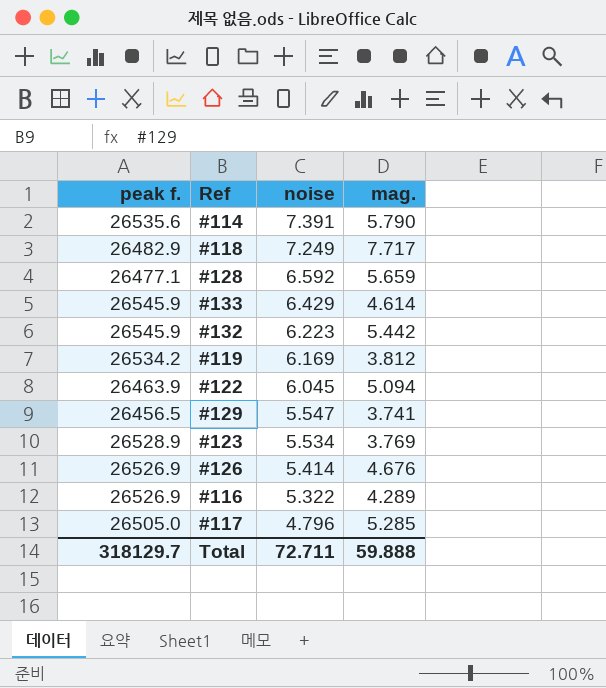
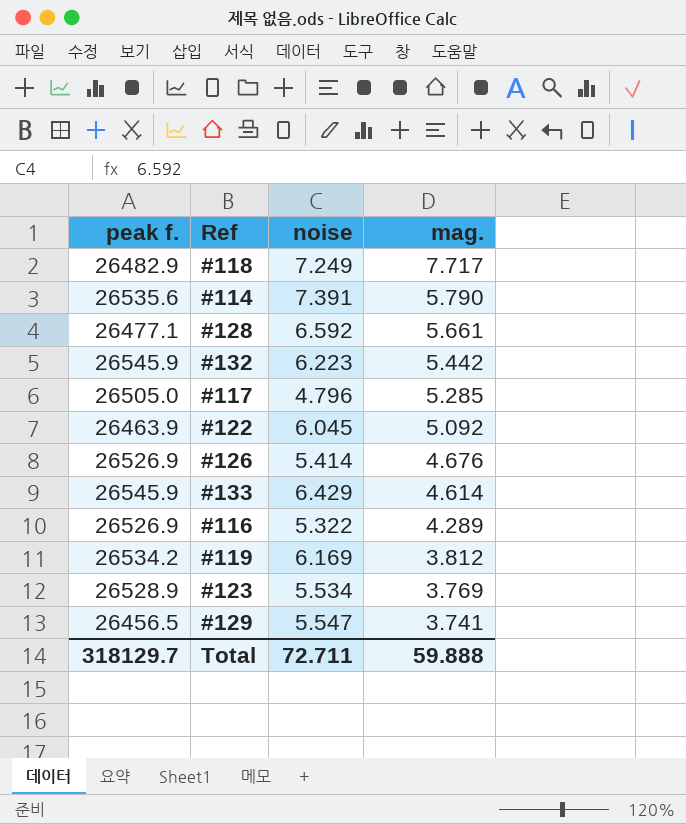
row order: noise descending -> mag. descending
#128 | mag.: 5.659 -> 5.661
#122 | mag.: 5.094 -> 5.092

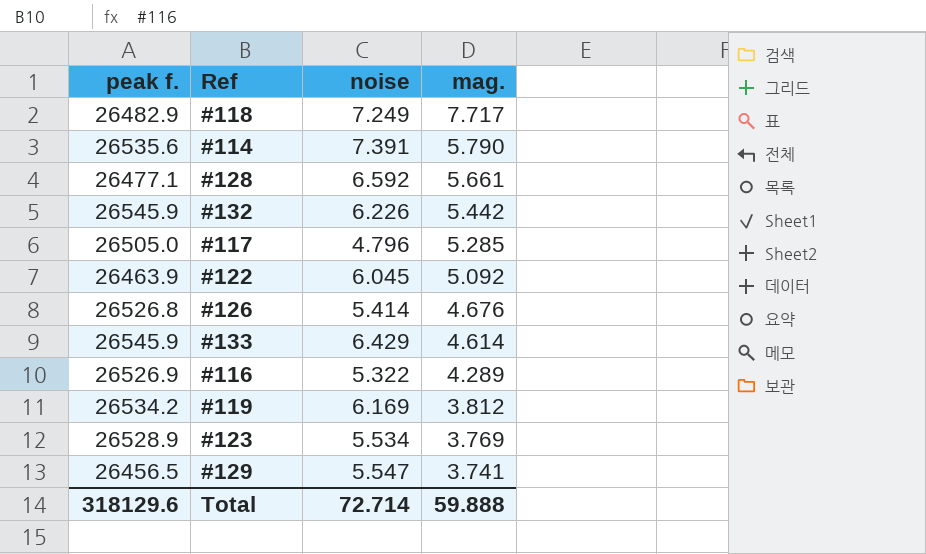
#132 | noise: 6.223 -> 6.226
#126 | peak f.: 26526.9 -> 26526.8
Total | peak f.: 318129.7 -> 318129.6
Total | noise: 72.711 -> 72.714

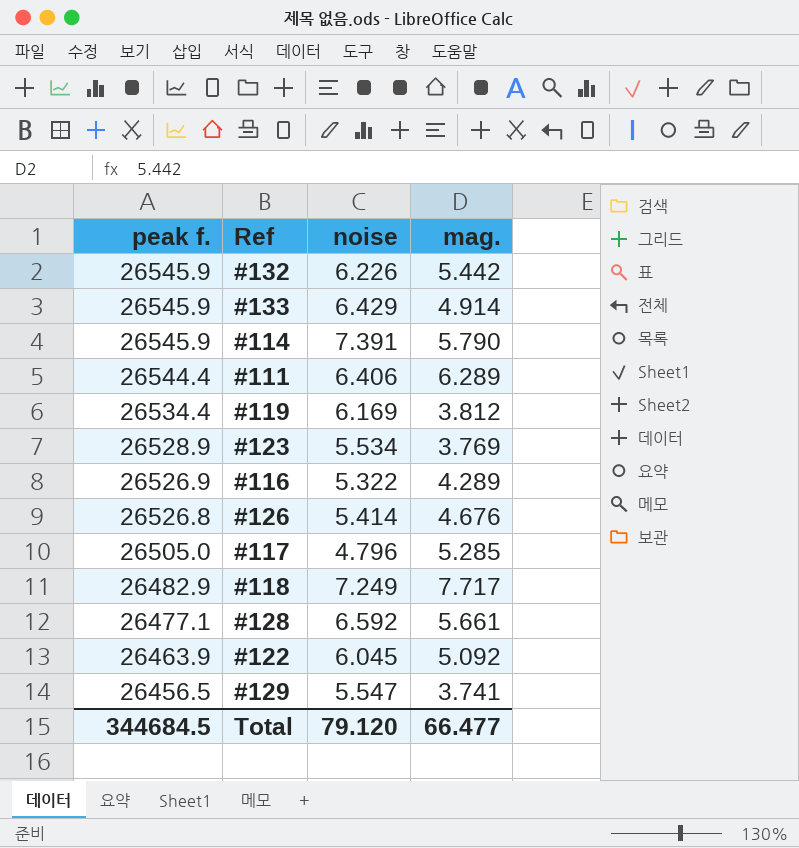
row order: mag. descending -> peak f. descending
#133 | mag.: 4.614 -> 4.914
#114 | peak f.: 26535.6 -> 26545.9
row #111: none -> 26544.4 | 6.406 | 6.289
#119 | peak f.: 26534.2 -> 26534.4
Total | peak f.: 318129.6 -> 344684.5
Total | noise: 72.714 -> 79.120
Total | mag.: 59.888 -> 66.477

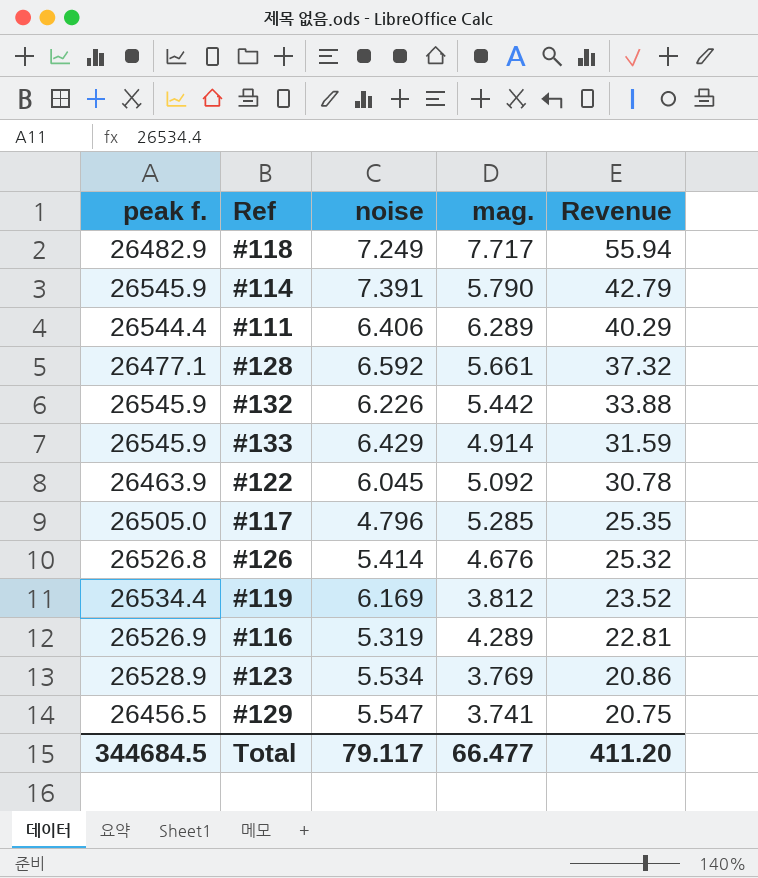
row order: peak f. descending -> Revenue descending
column Revenue | formula: none -> [noise] * [mag.]
#116 | noise: 5.322 -> 5.319
Total | noise: 79.120 -> 79.117

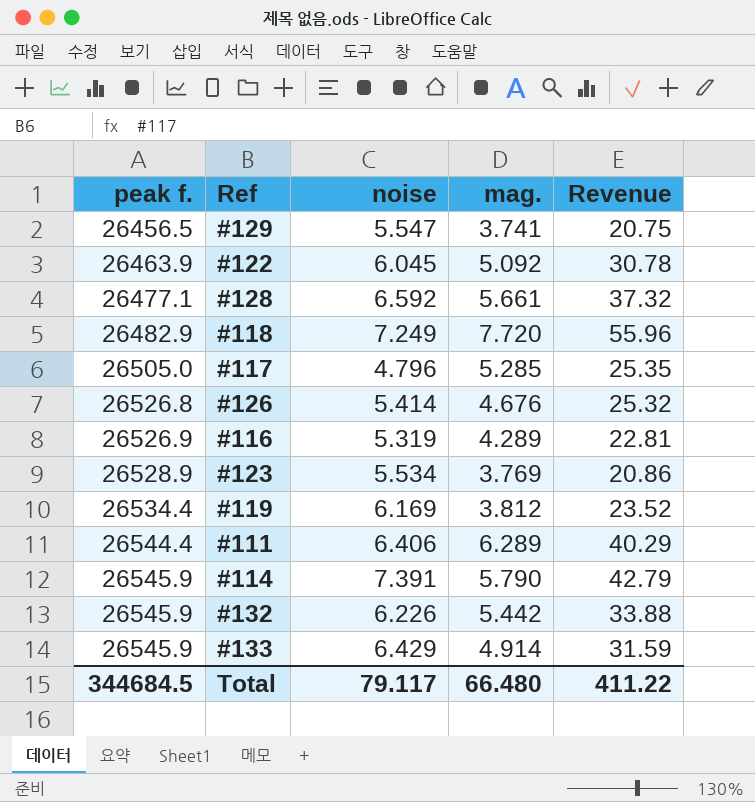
row order: Revenue descending -> peak f. ascending
#118 | mag.: 7.717 -> 7.720
#118 | Revenue: 55.94 -> 55.96
Total | mag.: 66.477 -> 66.480
Total | Revenue: 411.20 -> 411.22

